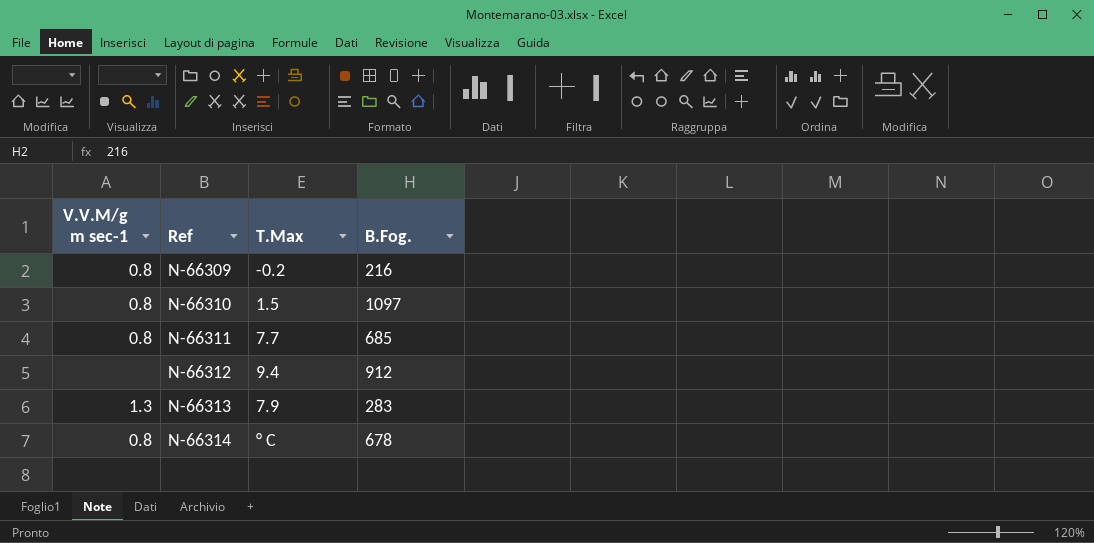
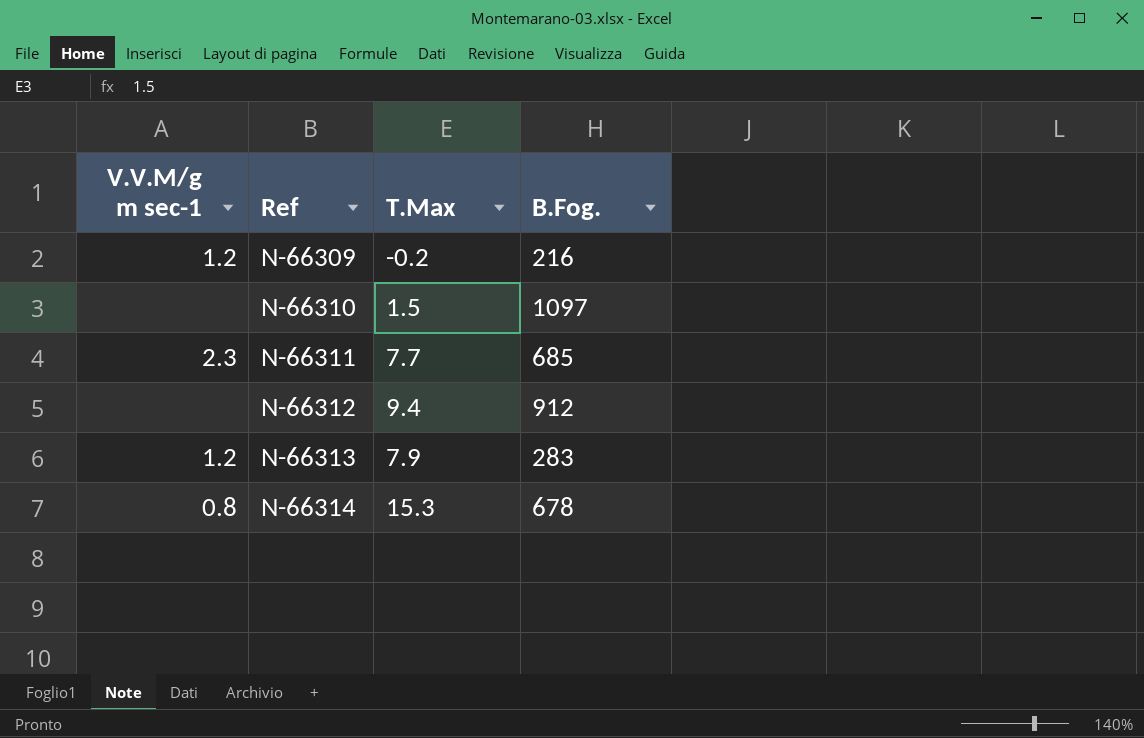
N-66309 | V.V.M/g m sec-1: 0.8 -> 1.2
N-66310 | V.V.M/g m sec-1: 0.8 -> none
N-66311 | V.V.M/g m sec-1: 0.8 -> 2.3
N-66313 | V.V.M/g m sec-1: 1.3 -> 1.2
N-66314 | T.Max: ° C -> 15.3

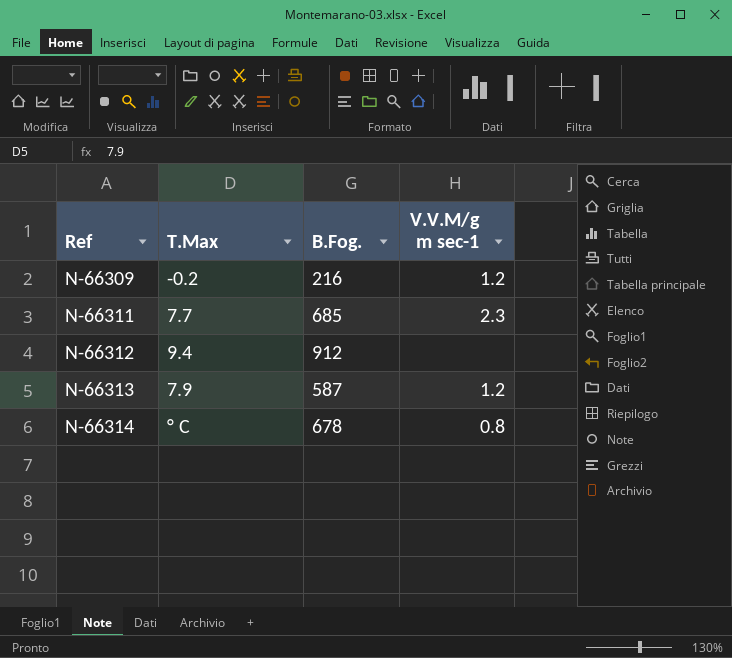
column V.V.M/g m sec-1 | position: 1 -> 4
row N-66310: none | 1.5 | 1097 -> none
N-66313 | B.Fog.: 283 -> 587
N-66314 | T.Max: 15.3 -> ° C

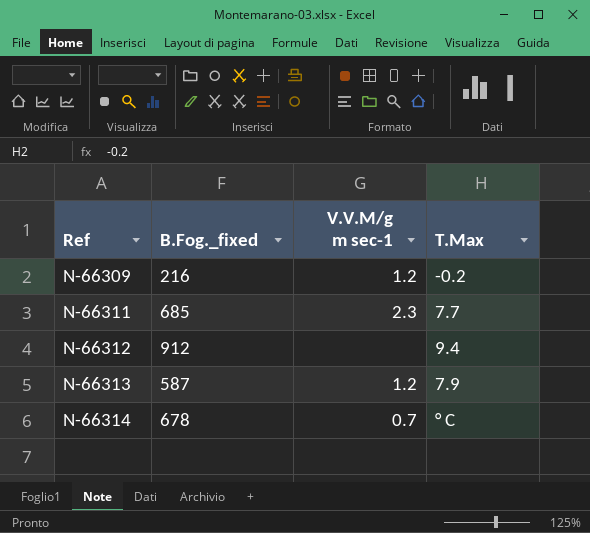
column name: B.Fog. -> B.Fog._fixed
column T.Max | position: 2 -> 4
N-66314 | V.V.M/g m sec-1: 0.8 -> 0.7

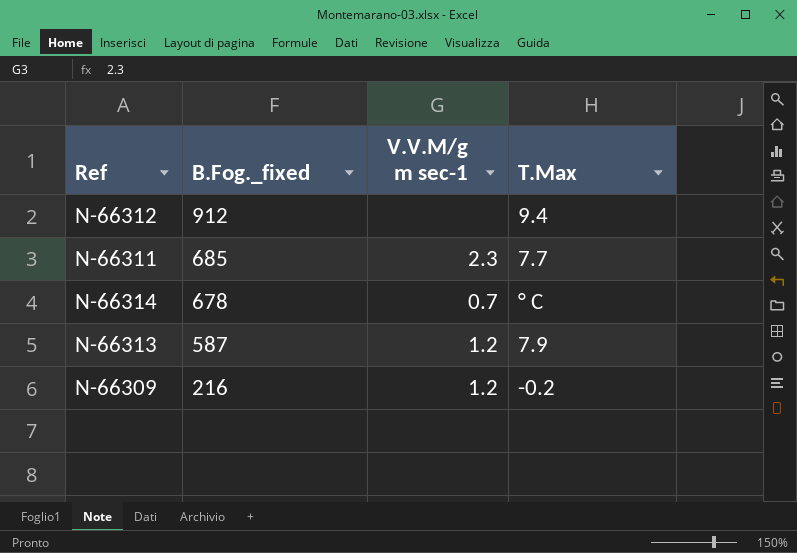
row order: Ref ascending -> B.Fog._fixed descending

